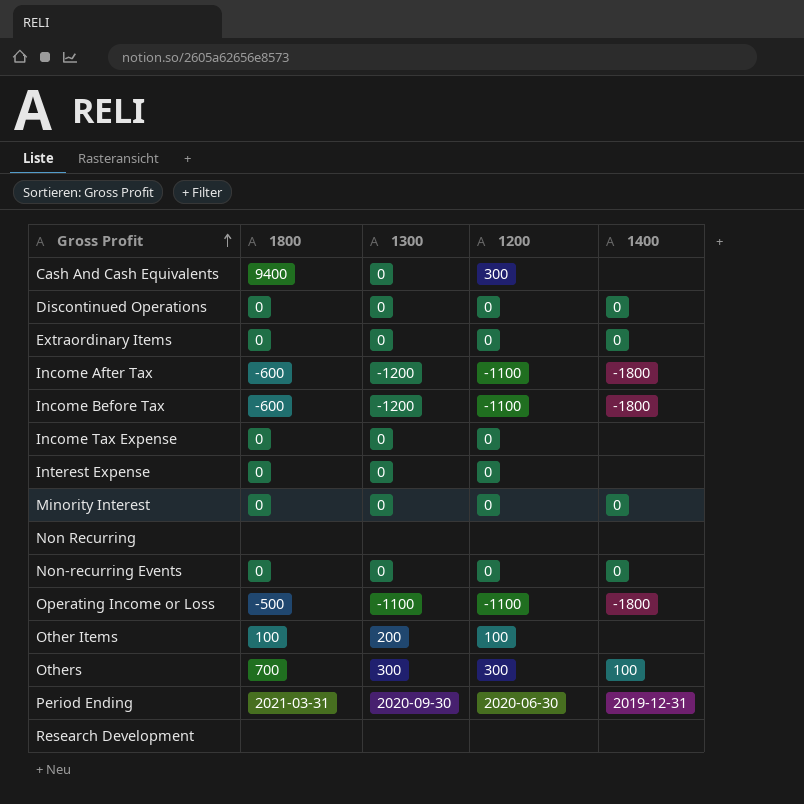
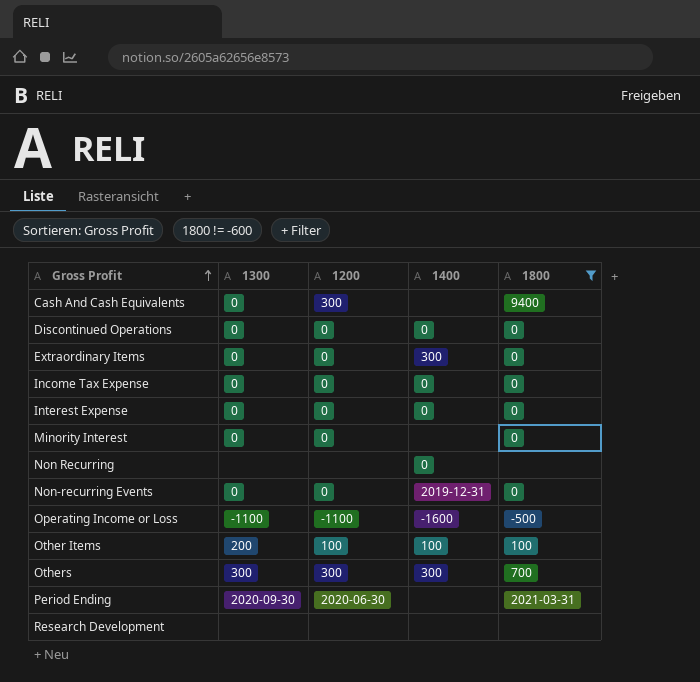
filter: none -> 1800 != -600
column 1800 | position: 2 -> 5
Extraordinary Items | 1400: 0 -> 300
Income Tax Expense | 1400: none -> 0
Interest Expense | 1400: none -> 0
Minority Interest | 1400: 0 -> none
Non Recurring | 1400: none -> 0
Non-recurring Events | 1400: 0 -> 2019-12-31
Operating Income or Loss | 1400: -1800 -> -1600
Other Items | 1400: none -> 100
Others | 1400: 100 -> 300
Period Ending | 1400: 2019-12-31 -> none

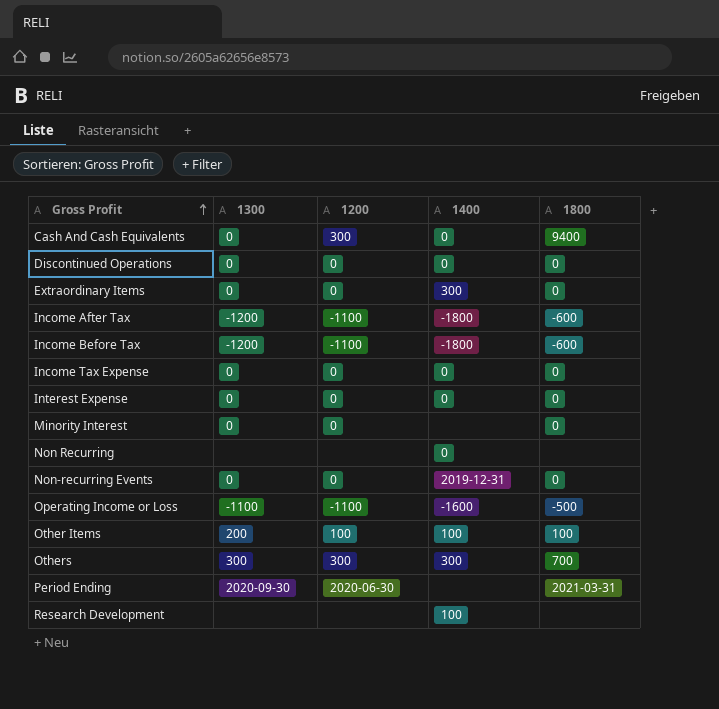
filter: 1800 != -600 -> none
Cash And Cash Equivalents | 1400: none -> 0
Research Development | 1400: none -> 100

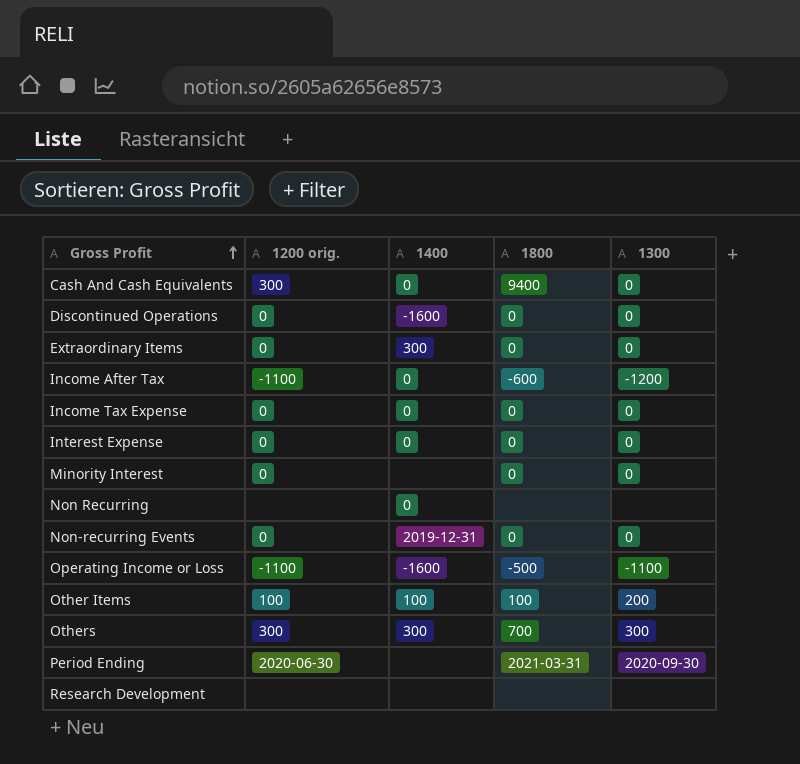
column name: 1200 -> 1200 orig.
column 1300 | position: 2 -> 5
row Income Before Tax: -1200 | -1100 | -1800 | -600 -> none
Discontinued Operations | 1400: 0 -> -1600
Income After Tax | 1400: -1800 -> 0
Research Development | 1400: 100 -> none

